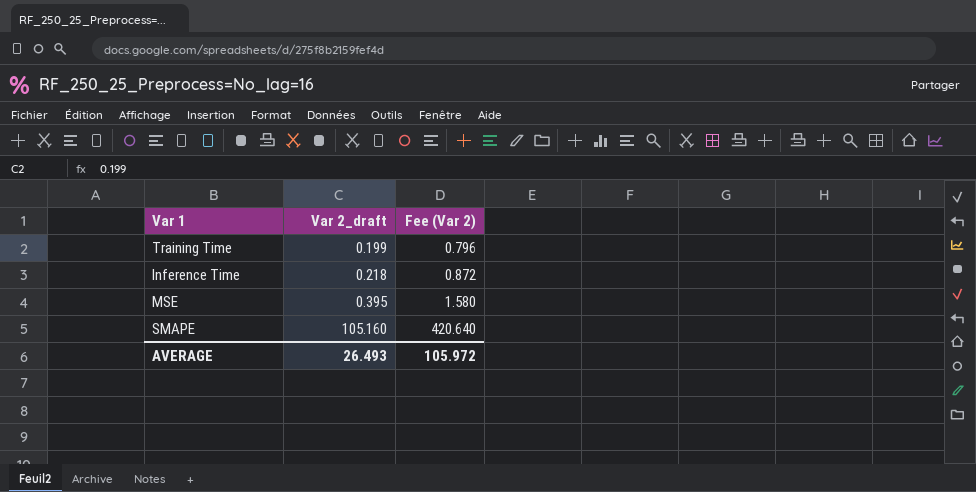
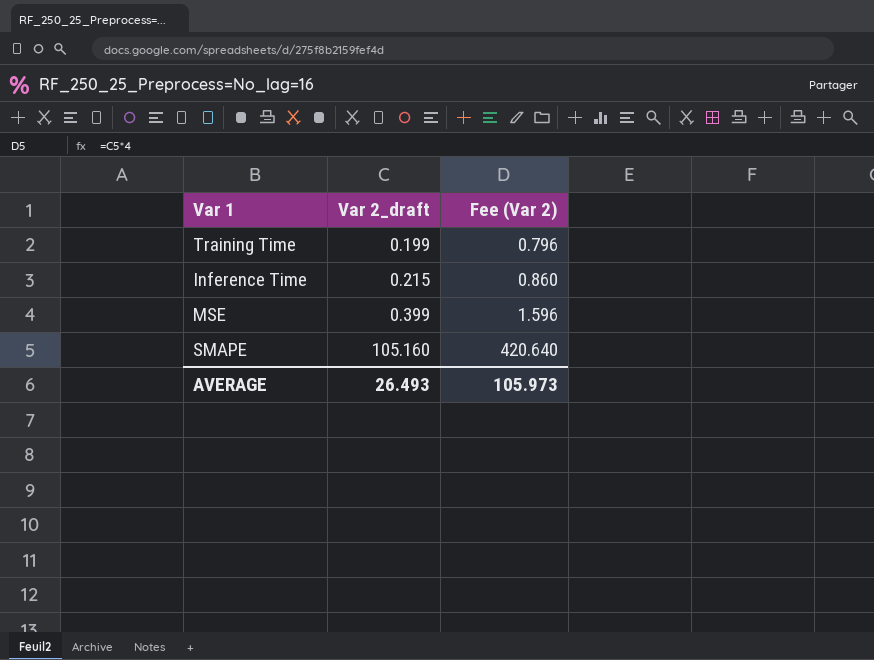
Inference Time | Var 2_draft: 0.218 -> 0.215
Inference Time | Fee (Var 2): 0.872 -> 0.860
MSE | Var 2_draft: 0.395 -> 0.399
MSE | Fee (Var 2): 1.580 -> 1.596
AVERAGE | Fee (Var 2): 105.972 -> 105.973

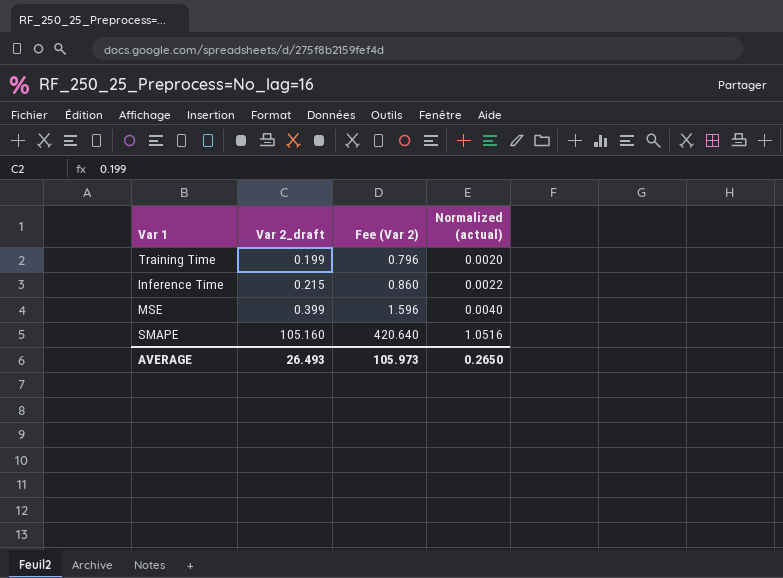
column Normalized (actual) | formula: none -> [Var 2_draft] * 0.01

